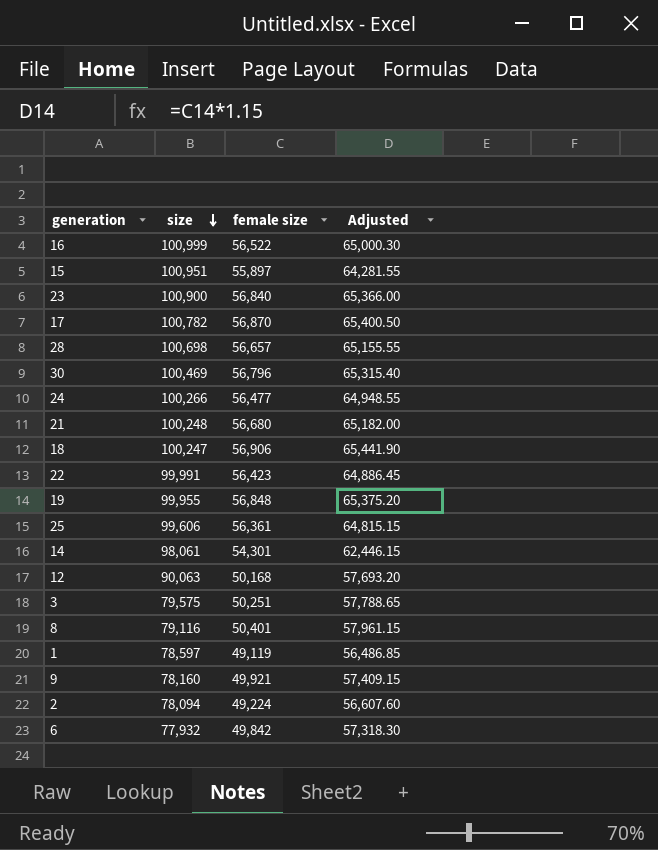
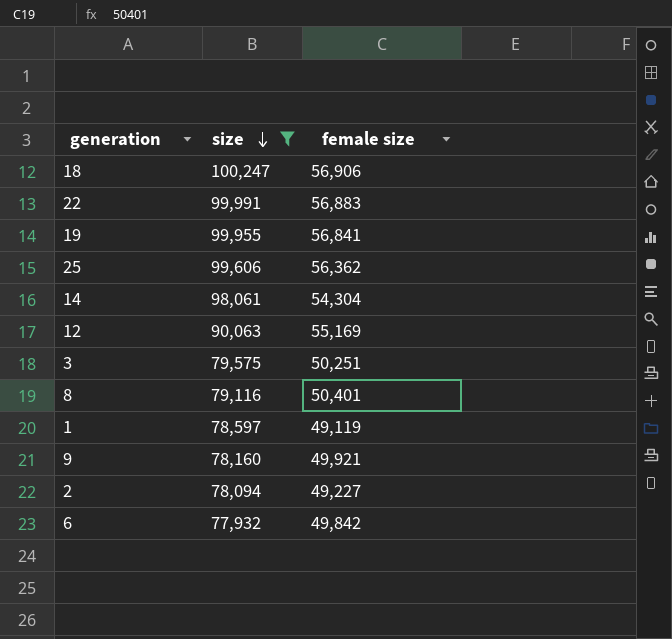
filter: none -> size <= 100,247
column Adjusted | formula: [female size] * 1.15 -> none
22 | female size: 56,423 -> 56,883
19 | female size: 56,848 -> 56,841
25 | female size: 56,361 -> 56,362
14 | female size: 54,301 -> 54,304
12 | female size: 50,168 -> 55,169
2 | female size: 49,224 -> 49,227

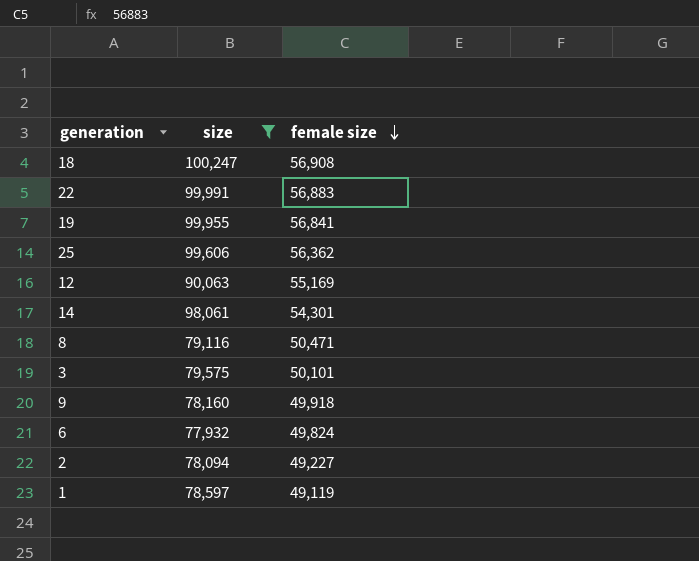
row order: size descending -> female size descending
18 | female size: 56,906 -> 56,908
14 | female size: 54,304 -> 54,301
8 | female size: 50,401 -> 50,471
3 | female size: 50,251 -> 50,101
9 | female size: 49,921 -> 49,918
6 | female size: 49,842 -> 49,824

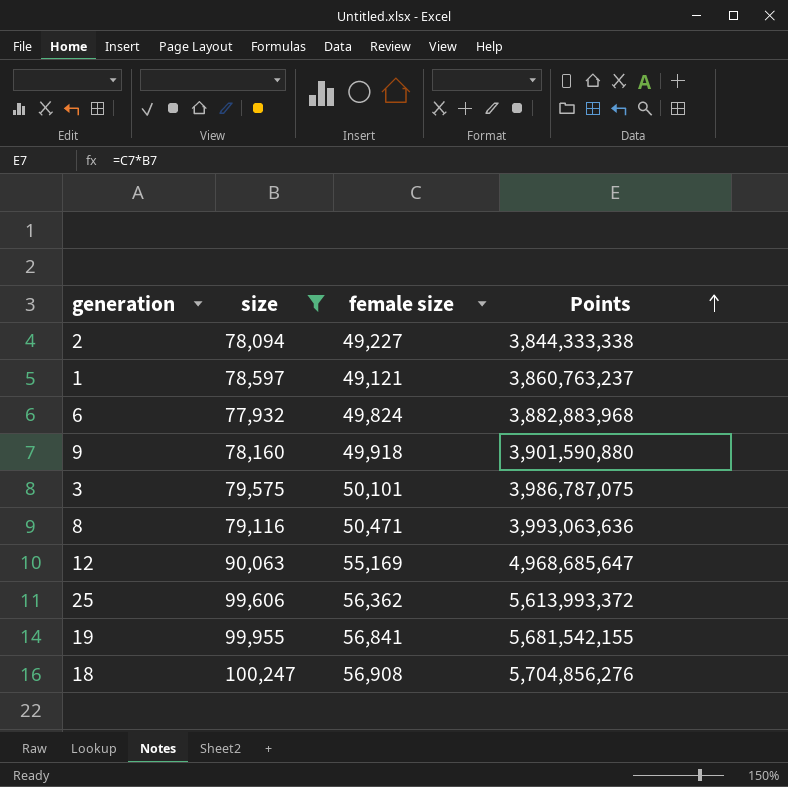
row order: female size descending -> Points ascending
column Points | formula: none -> [size] * [female size]
row 22: 99,991 | 56,883 -> none
row 14: 98,061 | 54,301 -> none
1 | female size: 49,119 -> 49,121

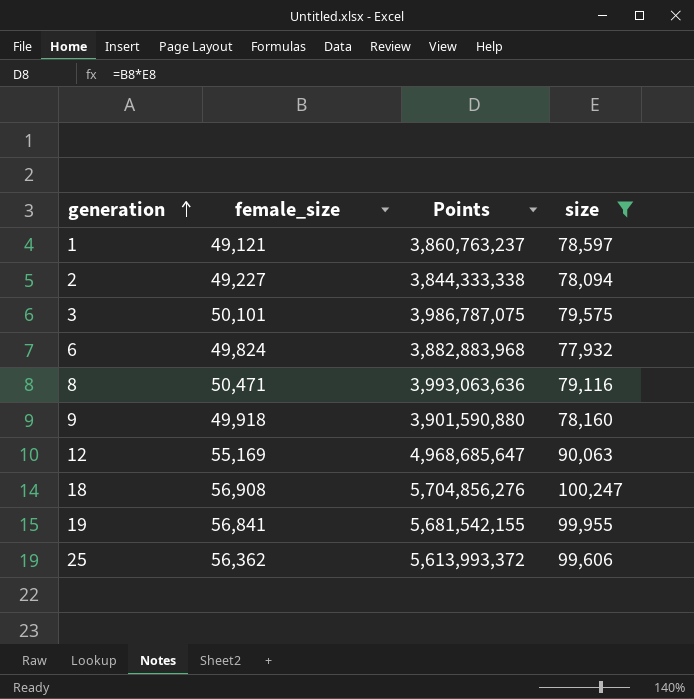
row order: Points ascending -> generation ascending
column name: female size -> female_size
column size | position: 2 -> 4

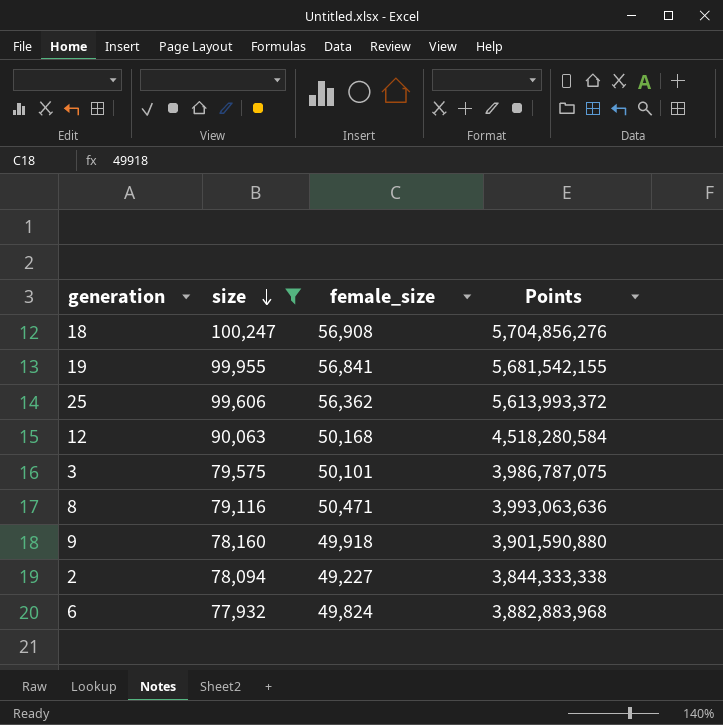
row order: generation ascending -> size descending
column size | position: 4 -> 2
row 1: 49,121 | 3,860,763,237 | 78,597 -> none
12 | female_size: 55,169 -> 50,168
12 | Points: 4,968,685,647 -> 4,518,280,584

